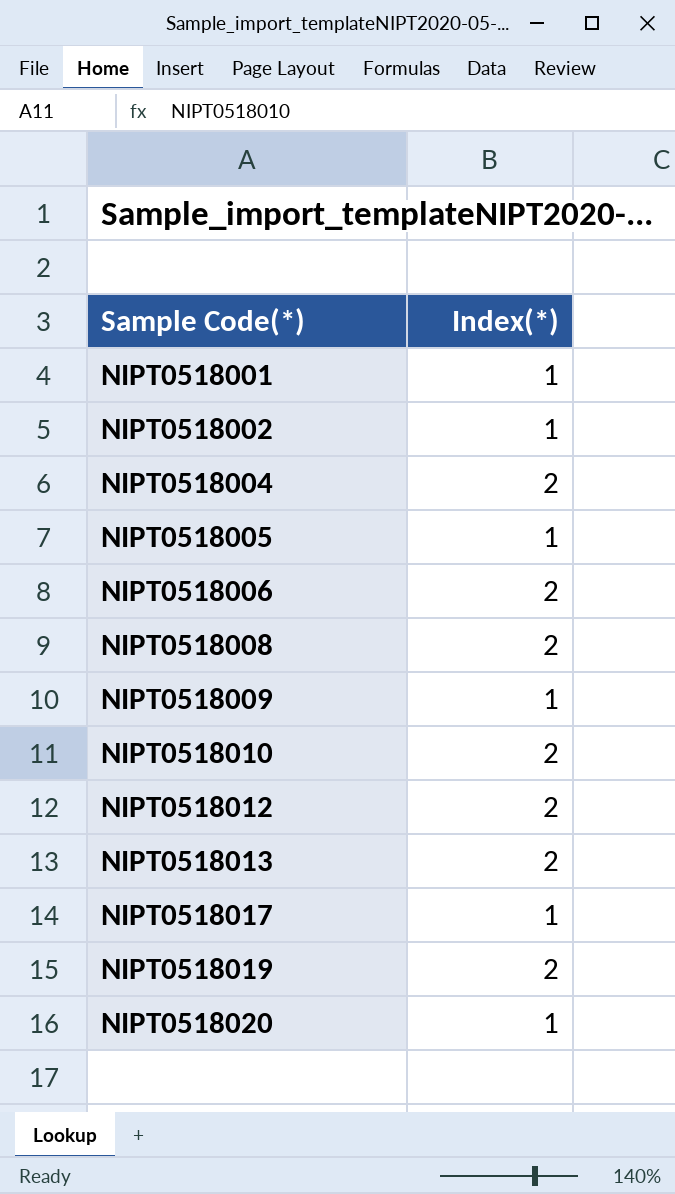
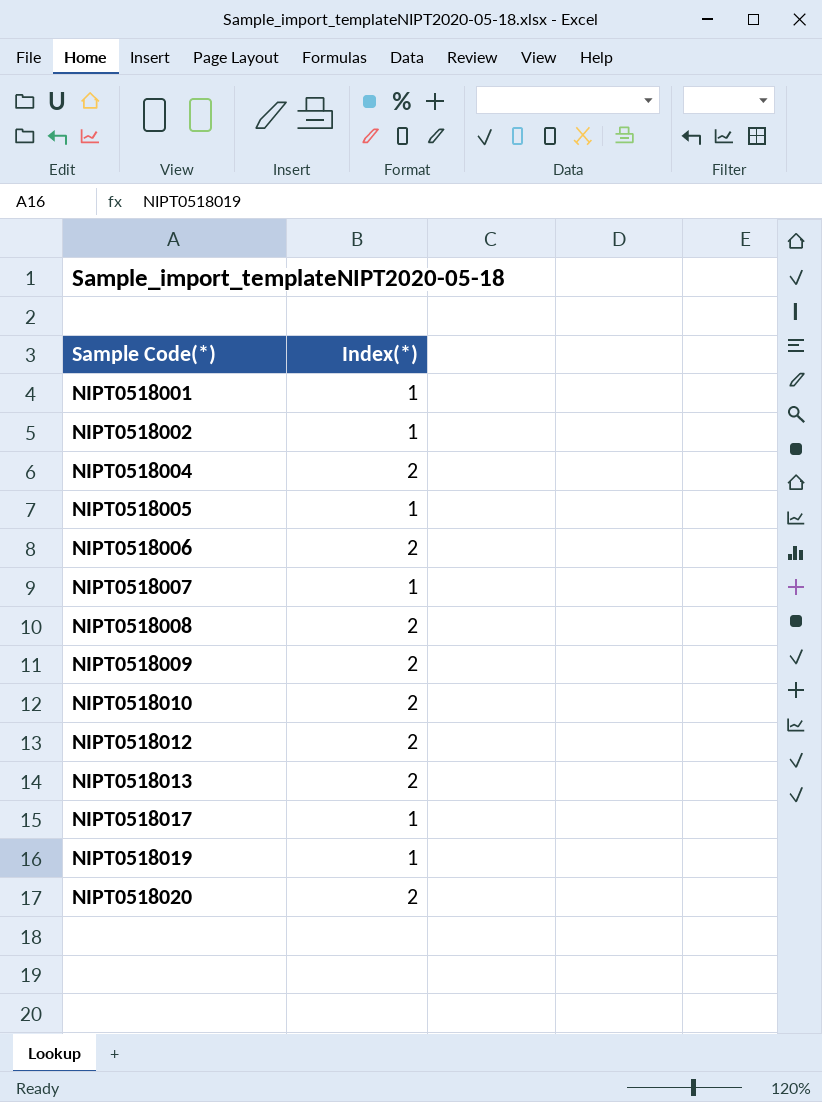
row NIPT0518007: none -> 1
NIPT0518009 | Index(*): 1 -> 2
NIPT0518019 | Index(*): 2 -> 1
NIPT0518020 | Index(*): 1 -> 2

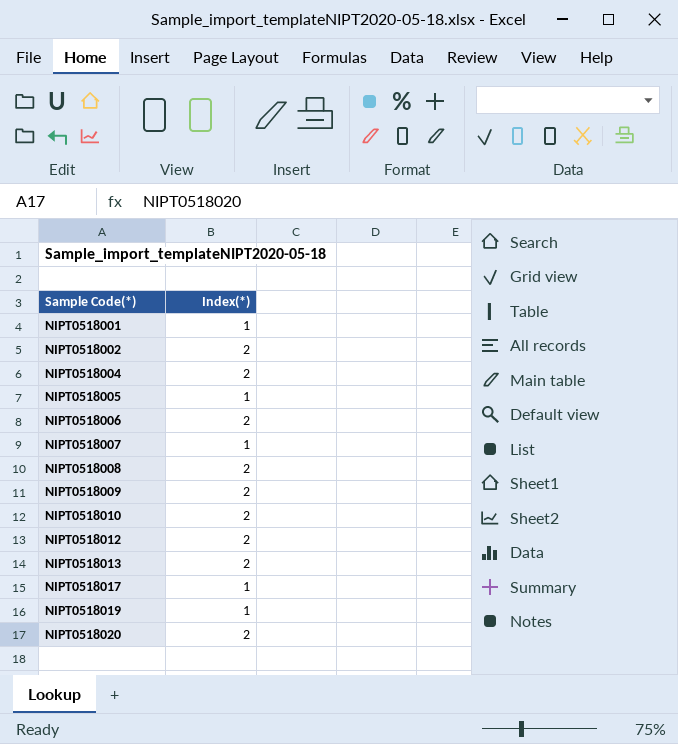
NIPT0518002 | Index(*): 1 -> 2

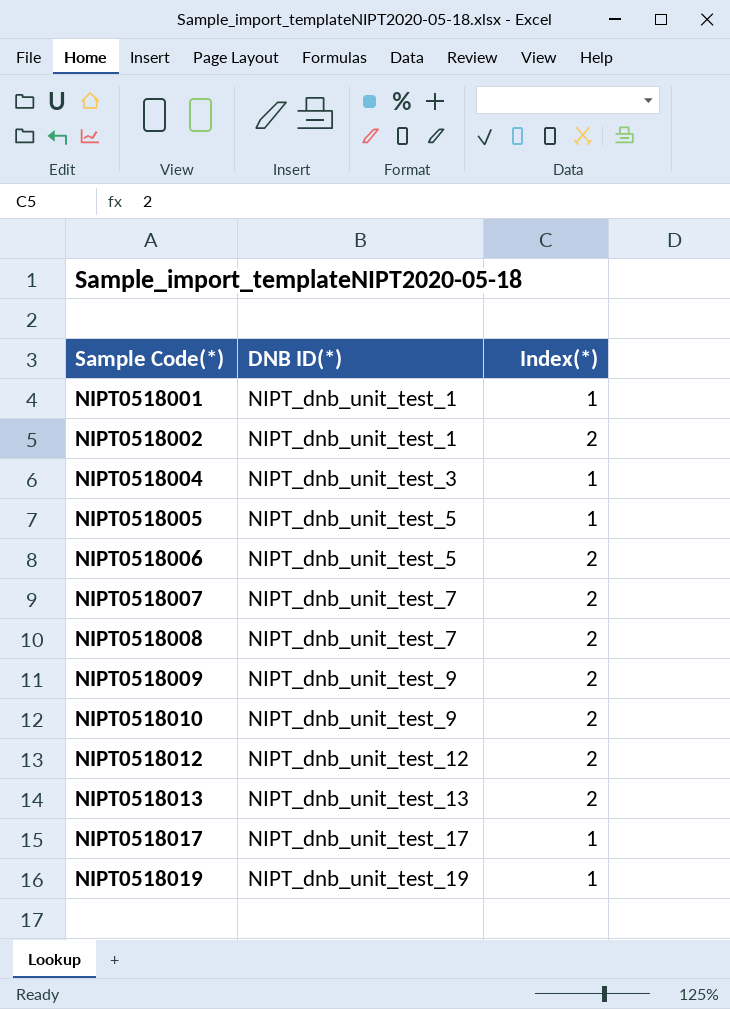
column DNB ID(*) | position: none -> 2
row NIPT0518020: 2 -> none
NIPT0518004 | Index(*): 2 -> 1
NIPT0518007 | Index(*): 1 -> 2

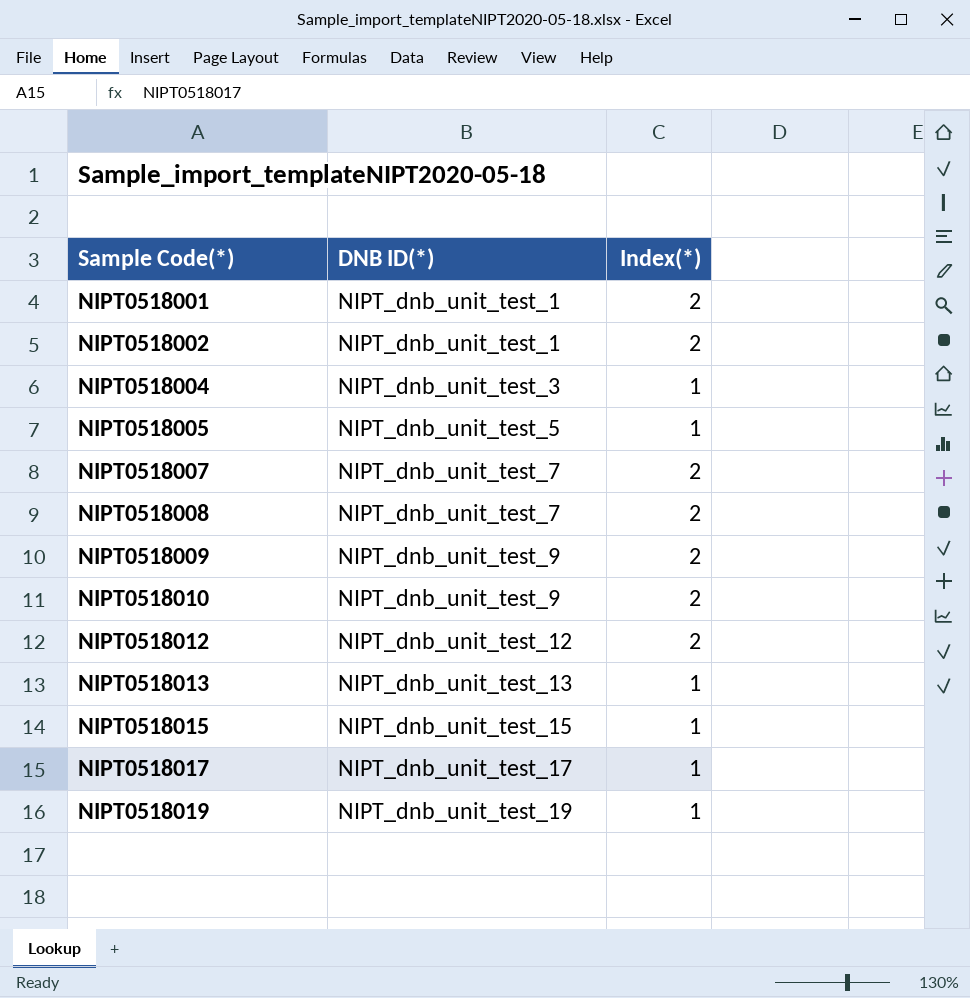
row NIPT0518006: NIPT_dnb_unit_test_5 | 2 -> none
NIPT0518001 | Index(*): 1 -> 2
NIPT0518013 | Index(*): 2 -> 1
row NIPT0518015: none -> NIPT_dnb_unit_test_15 | 1

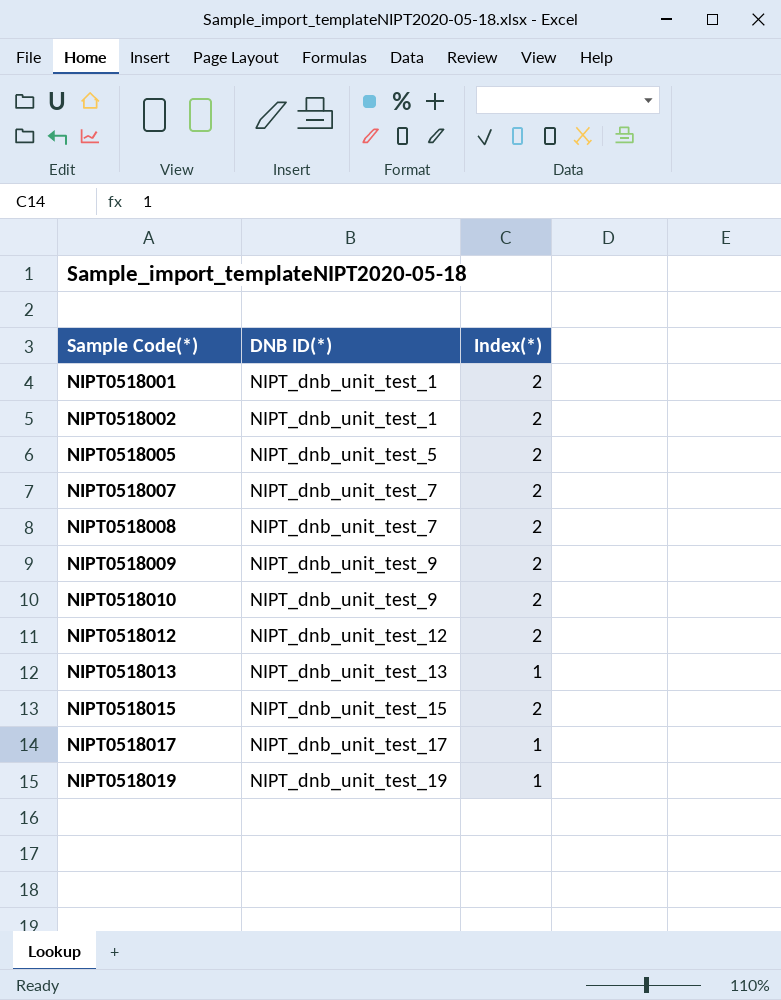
row NIPT0518004: NIPT_dnb_unit_test_3 | 1 -> none
NIPT0518005 | Index(*): 1 -> 2
NIPT0518015 | Index(*): 1 -> 2

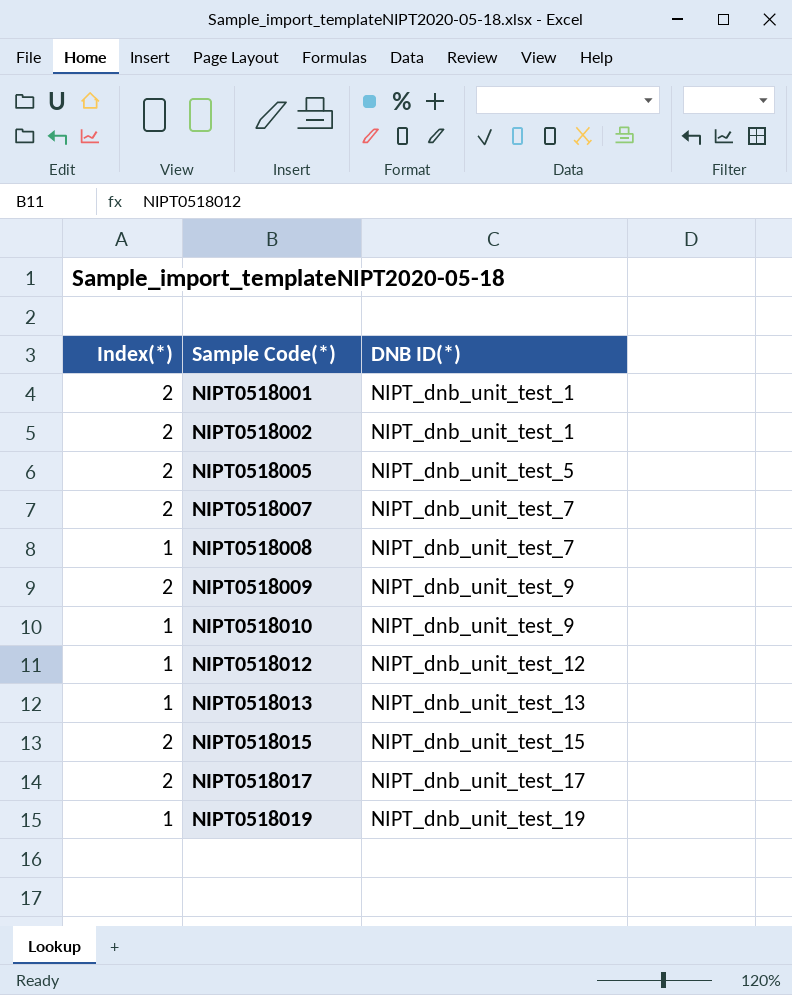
column Index(*) | position: 3 -> 1
NIPT0518008 | Index(*): 2 -> 1
NIPT0518010 | Index(*): 2 -> 1
NIPT0518012 | Index(*): 2 -> 1
NIPT0518017 | Index(*): 1 -> 2

